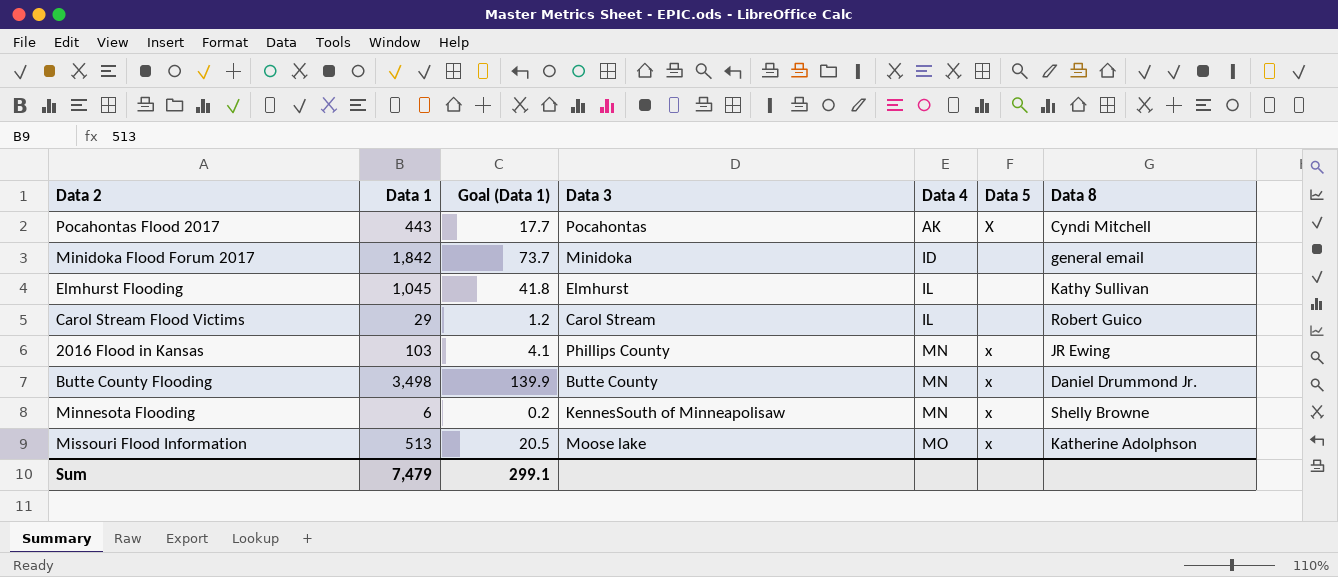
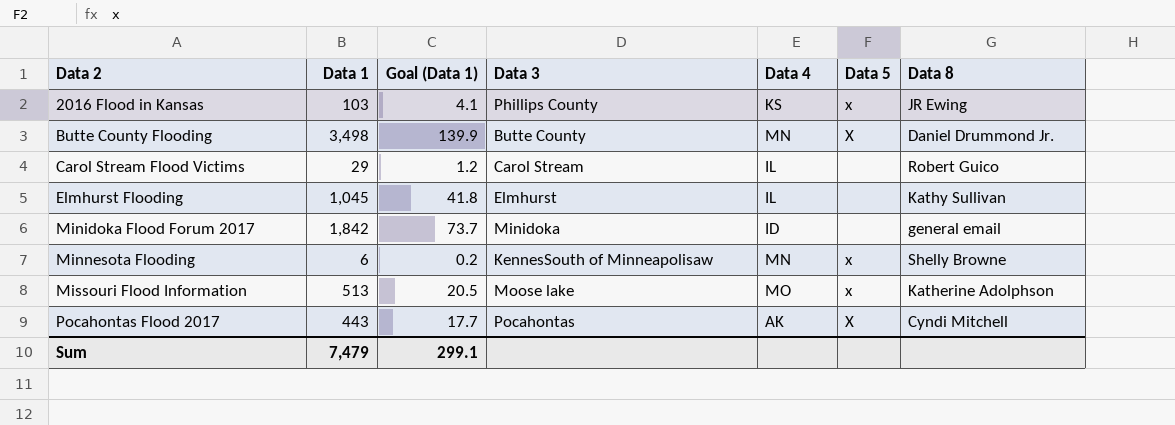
row order: Data 4 ascending -> Data 2 ascending
2016 Flood in Kansas | Data 4: MN -> KS
Butte County Flooding | Data 5: x -> X

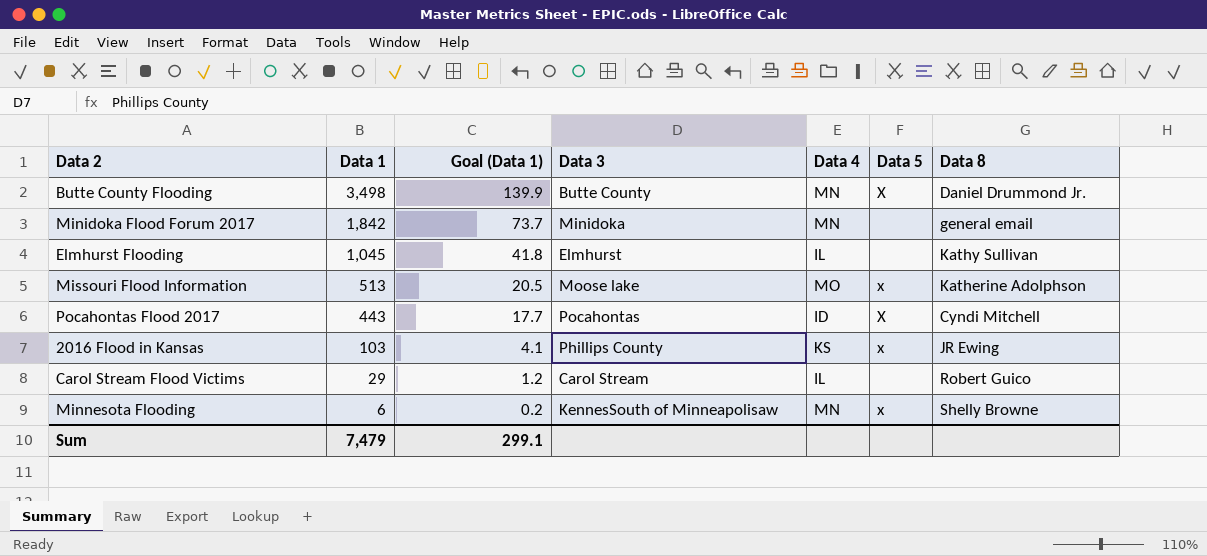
row order: Data 2 ascending -> Data 1 descending
Minidoka Flood Forum 2017 | Data 4: ID -> MN
Pocahontas Flood 2017 | Data 4: AK -> ID

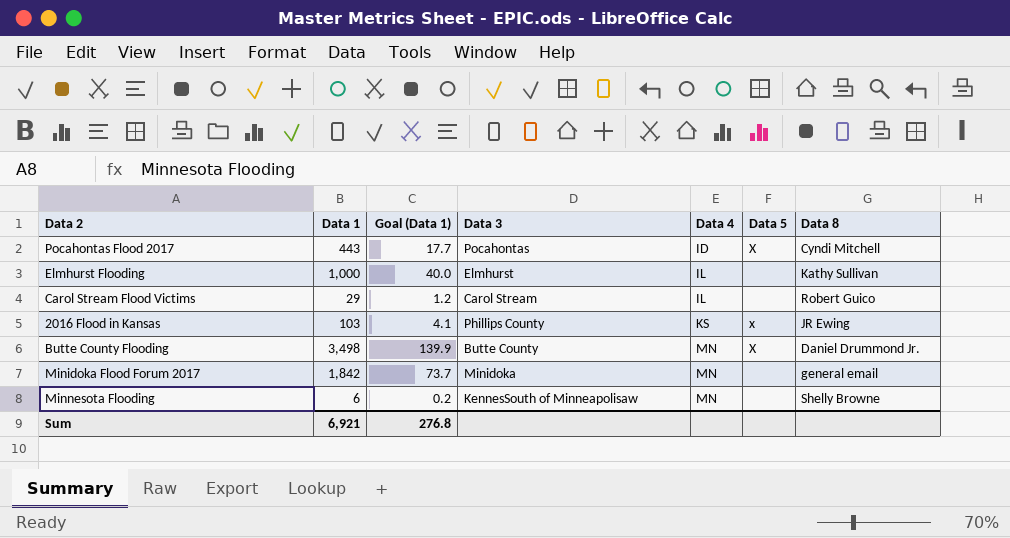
row order: Data 1 descending -> Data 4 ascending
row Missouri Flood Information: 513 | 20.5 | Moose lake | MO | x | Katherine Adolphson -> none
Elmhurst Flooding | Data 1: 1,045 -> 1,000
Elmhurst Flooding | Goal (Data 1): 41.8 -> 40.0
Minnesota Flooding | Data 5: x -> none
Sum | Data 1: 7,479 -> 6,921
Sum | Goal (Data 1): 299.1 -> 276.8

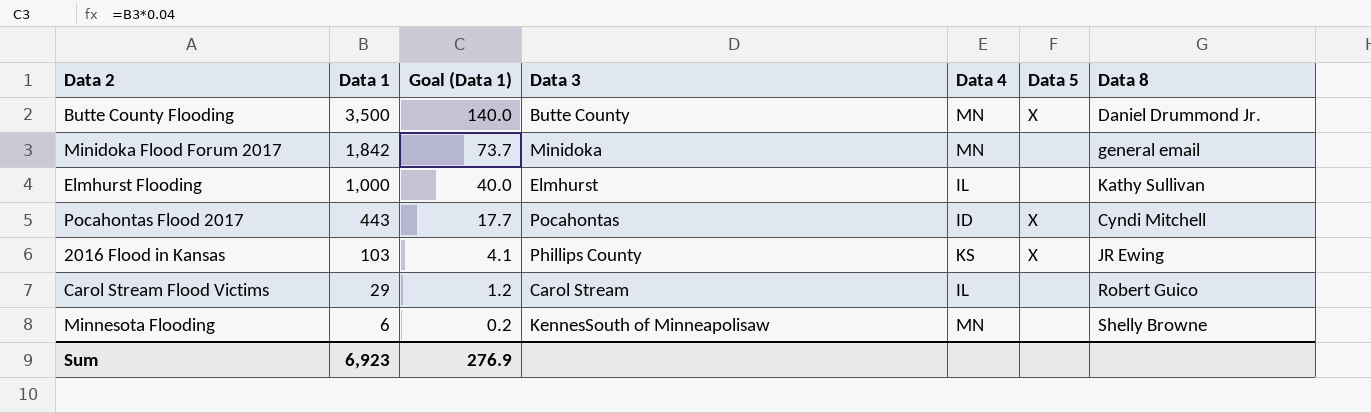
row order: Data 4 ascending -> Data 1 descending
Butte County Flooding | Data 1: 3,498 -> 3,500
Butte County Flooding | Goal (Data 1): 139.9 -> 140.0
2016 Flood in Kansas | Data 5: x -> X
Sum | Data 1: 6,921 -> 6,923
Sum | Goal (Data 1): 276.8 -> 276.9

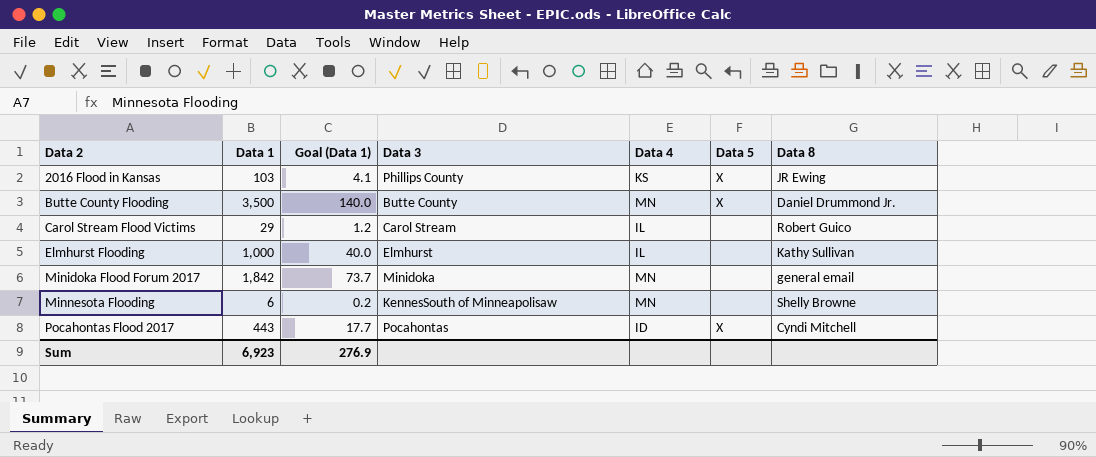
row order: Data 1 descending -> Data 2 ascending

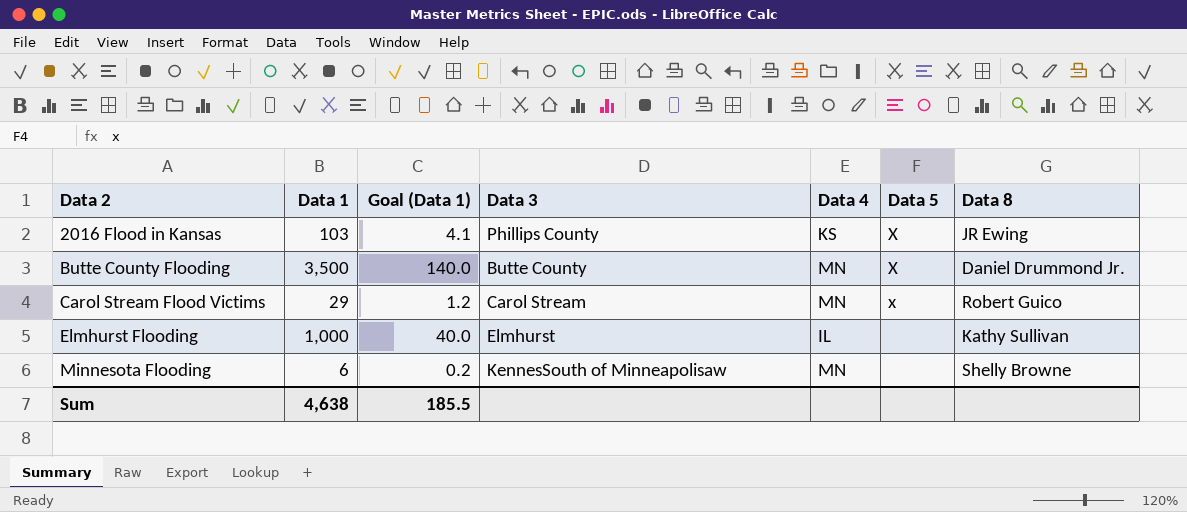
row Minidoka Flood Forum 2017: 1,842 | 73.7 | Minidoka | MN | none | general email -> none
row Pocahontas Flood 2017: 443 | 17.7 | Pocahontas | ID | X | Cyndi Mitchell -> none
Carol Stream Flood Victims | Data 4: IL -> MN
Carol Stream Flood Victims | Data 5: none -> x
Sum | Data 1: 6,923 -> 4,638
Sum | Goal (Data 1): 276.9 -> 185.5

